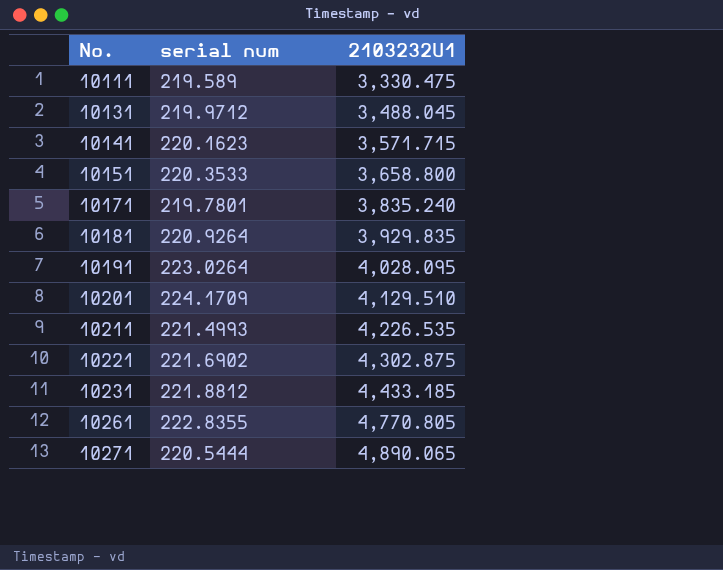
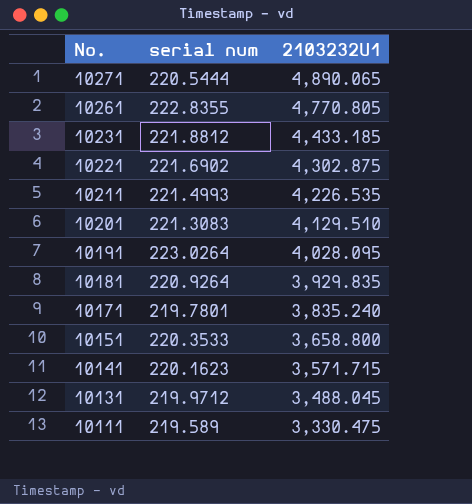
row order: No. ascending -> No. descending
10201 | serial num: 224.1709 -> 221.3083

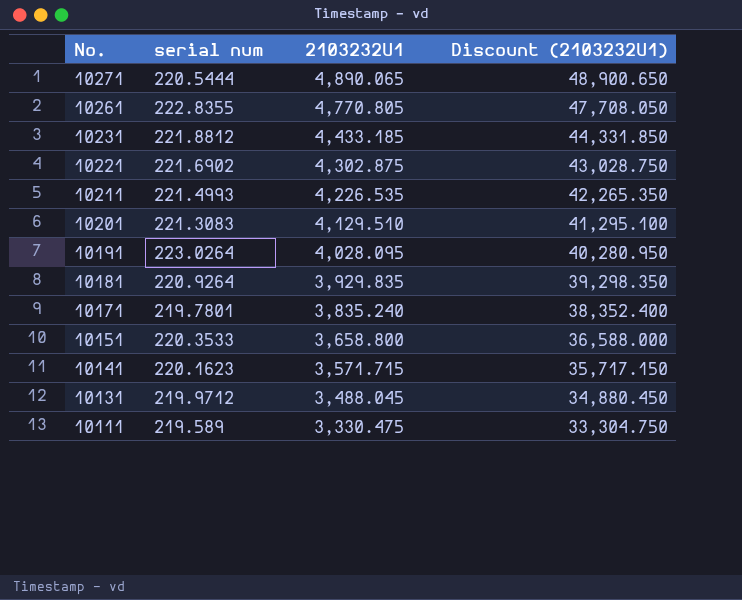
column Discount (2103232U1) | formula: none -> [2103232U1] * 10

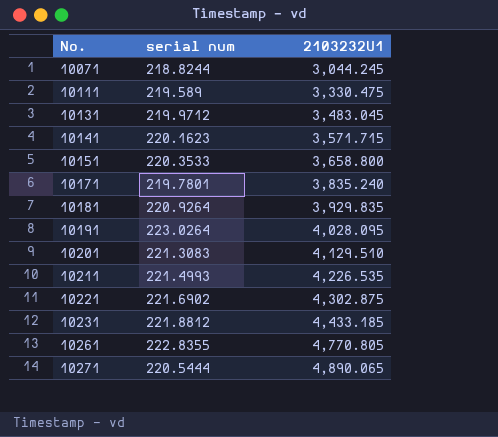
row order: No. descending -> No. ascending
column Discount (2103232U1) | formula: [2103232U1] * 10 -> none
row 10071: none -> 218.8244 | 3,044.245
10131 | 2103232U1: 3,488.045 -> 3,483.045

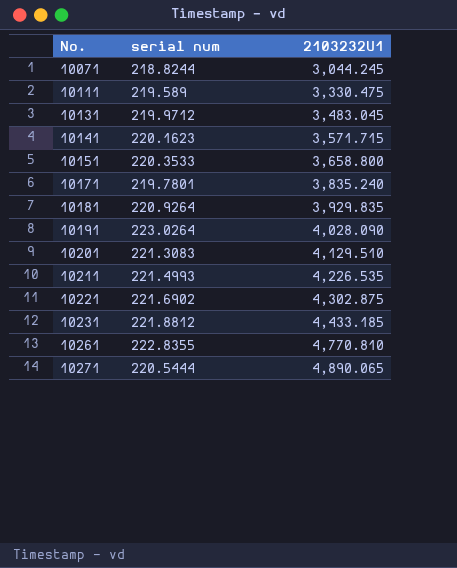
10191 | 2103232U1: 4,028.095 -> 4,028.090
10261 | 2103232U1: 4,770.805 -> 4,770.810

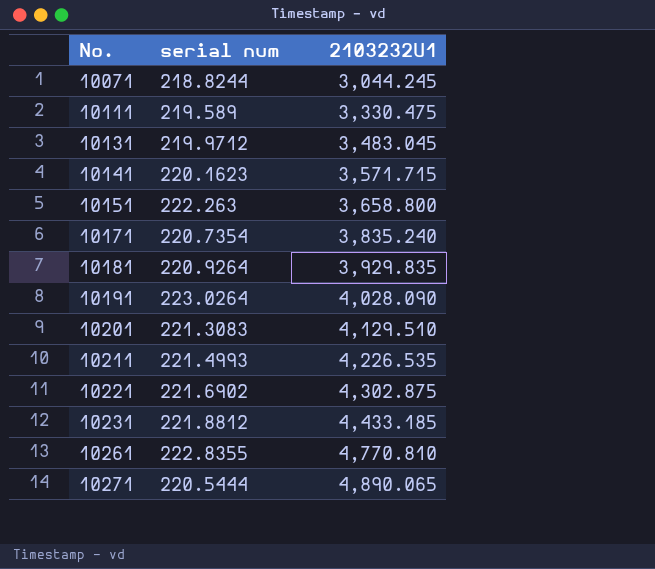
10151 | serial num: 220.3533 -> 222.263
10171 | serial num: 219.7801 -> 220.7354

